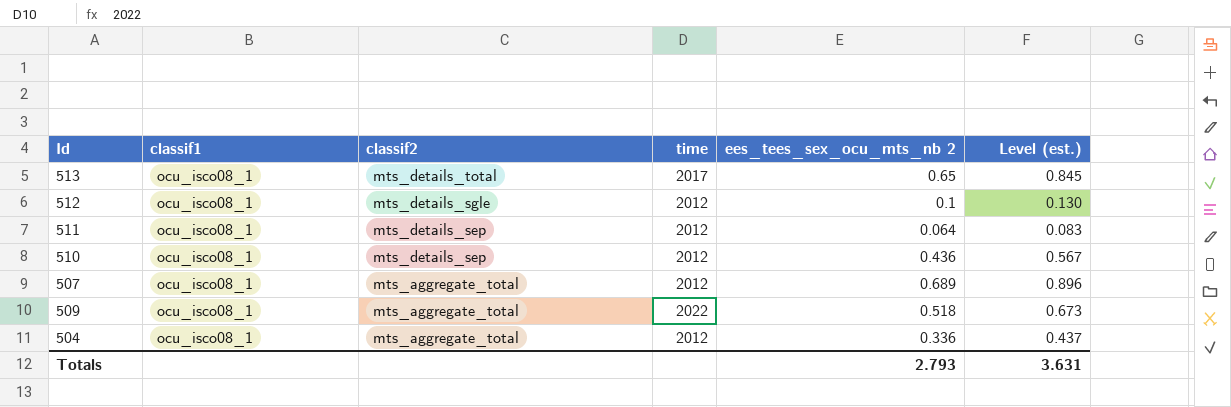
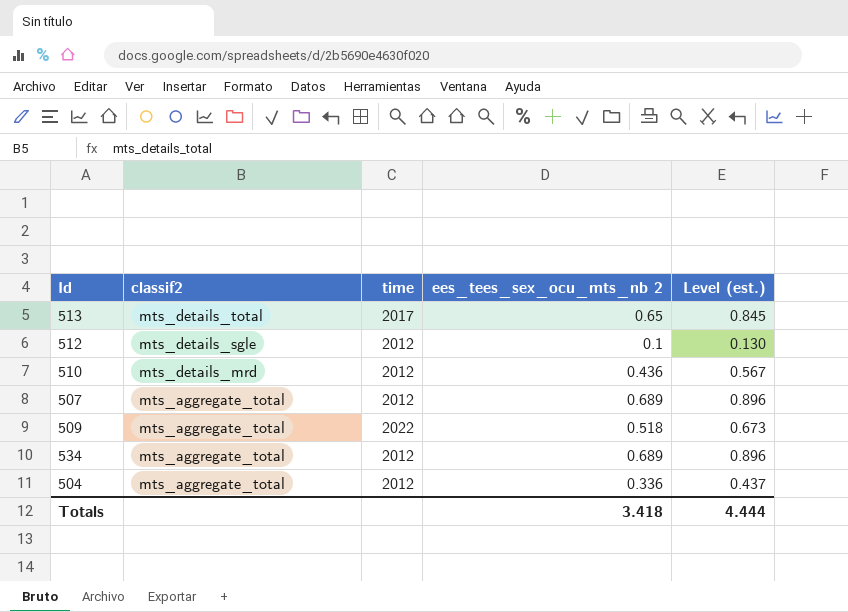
column classif1 | position: 2 -> none
row 511: ocu_isco08_1 | mts_details_sep | 2012 | 0.064 | 0.083 -> none
510 | classif2: mts_details_sep -> mts_details_mrd
row 534: none -> mts_aggregate_total | 2012 | 0.689 | 0.896
Totals | ees_tees_sex_ocu_mts_nb 2: 2.793 -> 3.418
Totals | Level (est.): 3.631 -> 4.444

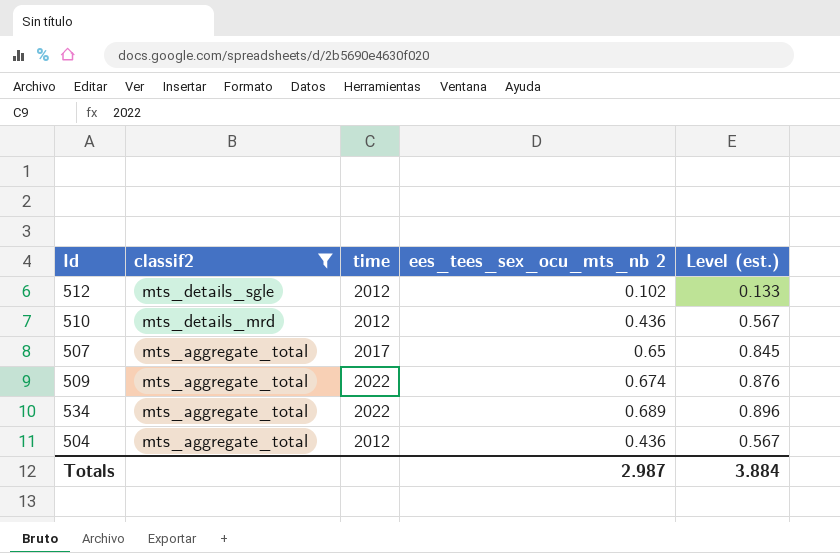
filter: none -> classif2 != mts_details_total
512 | ees_tees_sex_ocu_mts_nb 2: 0.1 -> 0.102
512 | Level (est.): 0.130 -> 0.133
507 | time: 2012 -> 2017
507 | ees_tees_sex_ocu_mts_nb 2: 0.689 -> 0.65
507 | Level (est.): 0.896 -> 0.845
509 | ees_tees_sex_ocu_mts_nb 2: 0.518 -> 0.674
509 | Level (est.): 0.673 -> 0.876
534 | time: 2012 -> 2022
504 | ees_tees_sex_ocu_mts_nb 2: 0.336 -> 0.436
504 | Level (est.): 0.437 -> 0.567
Totals | ees_tees_sex_ocu_mts_nb 2: 3.418 -> 2.987
Totals | Level (est.): 4.444 -> 3.884

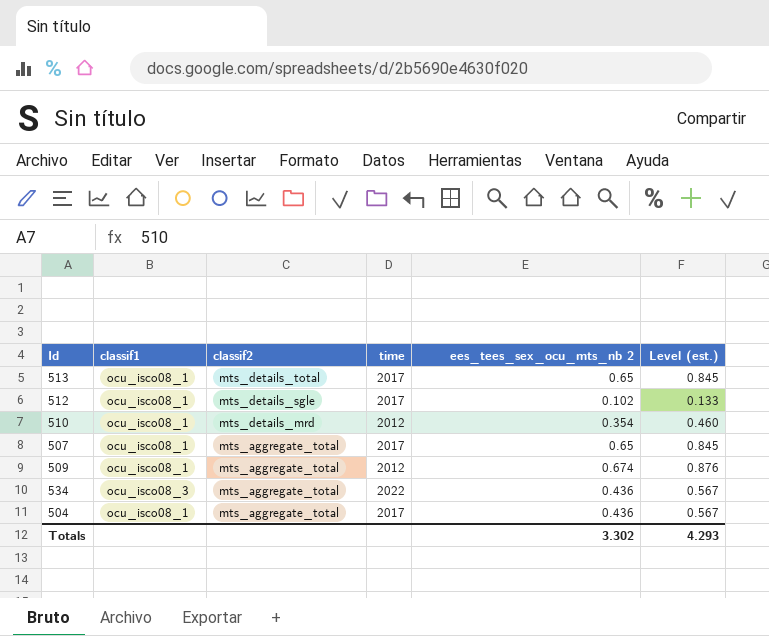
filter: classif2 != mts_details_total -> none
column classif1 | position: none -> 2
512 | time: 2012 -> 2017
510 | ees_tees_sex_ocu_mts_nb 2: 0.436 -> 0.354
510 | Level (est.): 0.567 -> 0.460
509 | time: 2022 -> 2012
534 | ees_tees_sex_ocu_mts_nb 2: 0.689 -> 0.436
534 | Level (est.): 0.896 -> 0.567
504 | time: 2012 -> 2017
Totals | ees_tees_sex_ocu_mts_nb 2: 2.987 -> 3.302
Totals | Level (est.): 3.884 -> 4.293

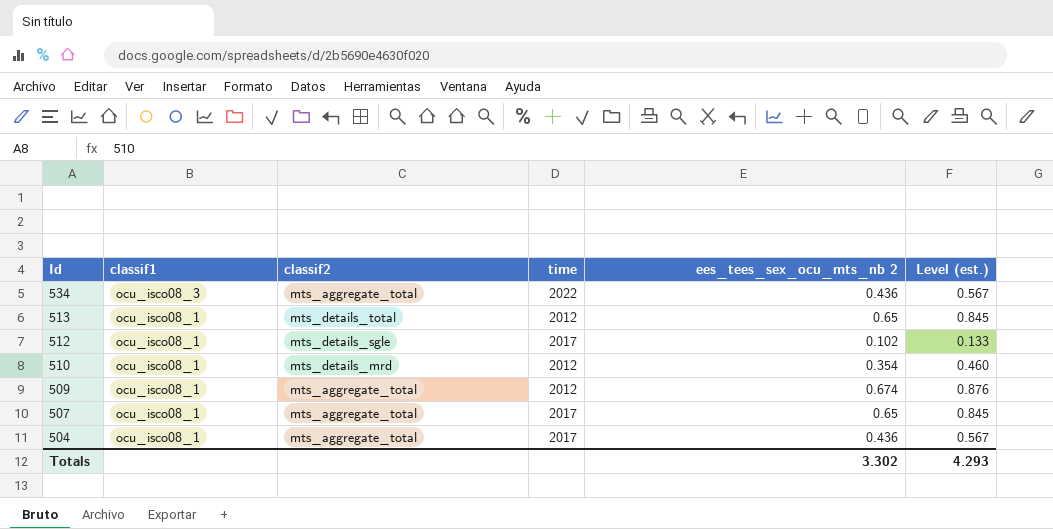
row order: classif2 descending -> Id descending
513 | time: 2017 -> 2012

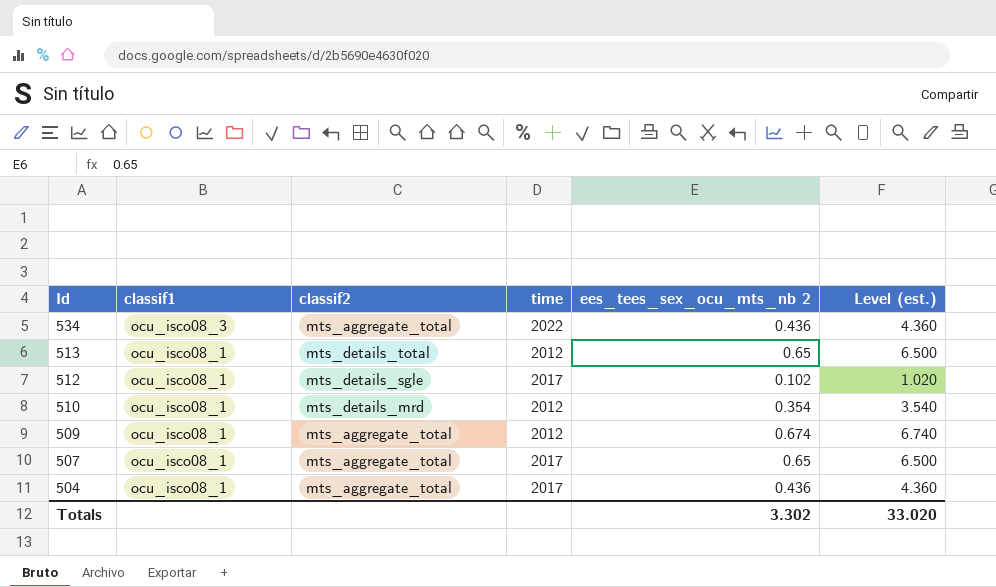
column Level (est.) | formula: [ees_tees_sex_ocu_mts_nb 2] * 1.3 -> [ees_tees_sex_ocu_mts_nb 2] * 10
Totals | Level (est.): 4.293 -> 33.020

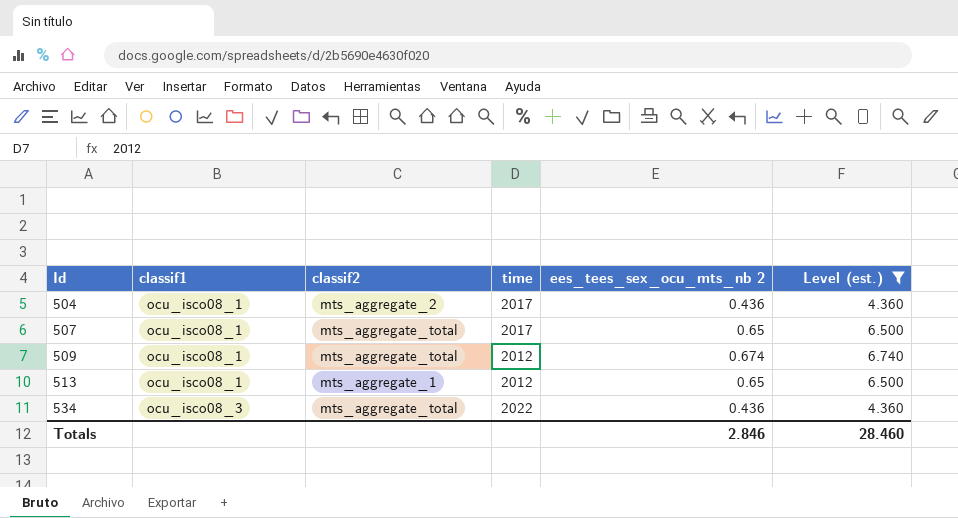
filter: none -> Level (est.) >= 4.360
row order: Id descending -> Id ascending
504 | classif2: mts_aggregate_total -> mts_aggregate_2
513 | classif2: mts_details_total -> mts_aggregate_1
Totals | ees_tees_sex_ocu_mts_nb 2: 3.302 -> 2.846
Totals | Level (est.): 33.020 -> 28.460

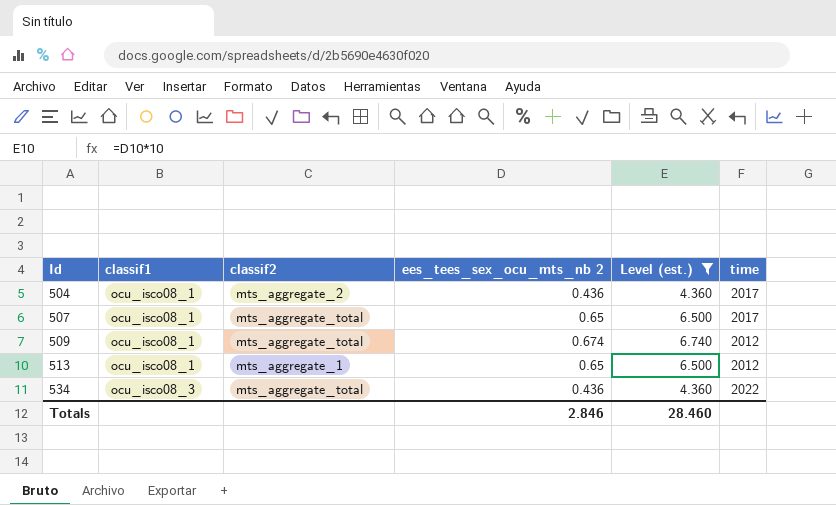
column time | position: 4 -> 6

